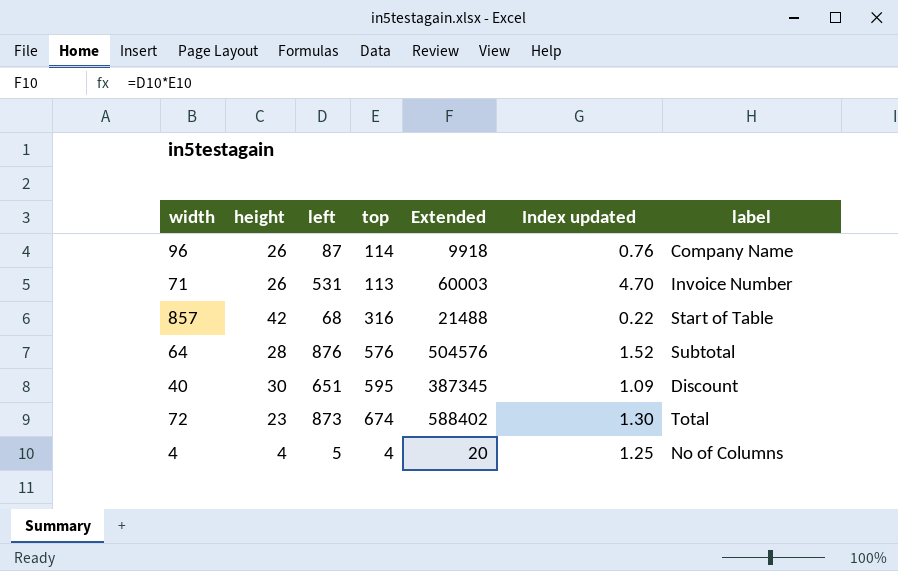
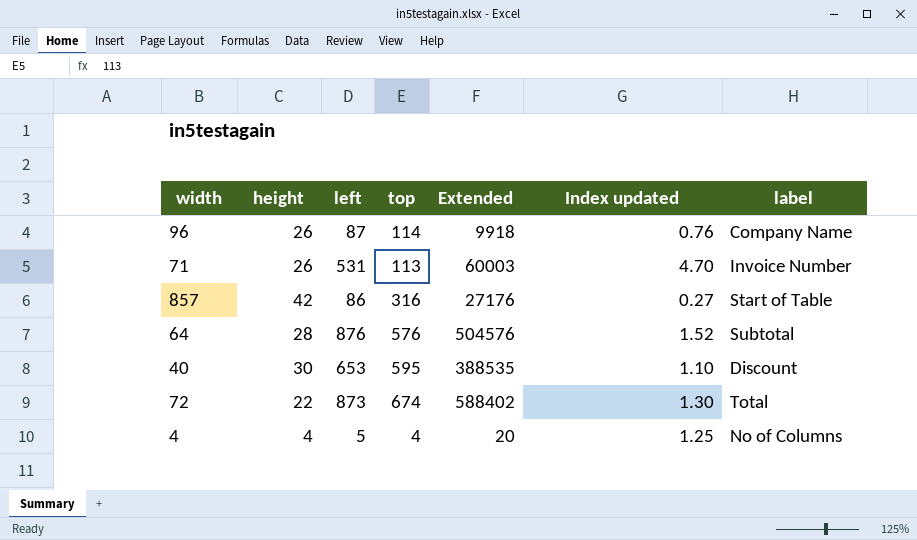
857 | left: 68 -> 86
857 | Extended: 21488 -> 27176
857 | Index updated: 0.22 -> 0.27
40 | left: 651 -> 653
40 | Extended: 387345 -> 388535
40 | Index updated: 1.09 -> 1.10
72 | height: 23 -> 22

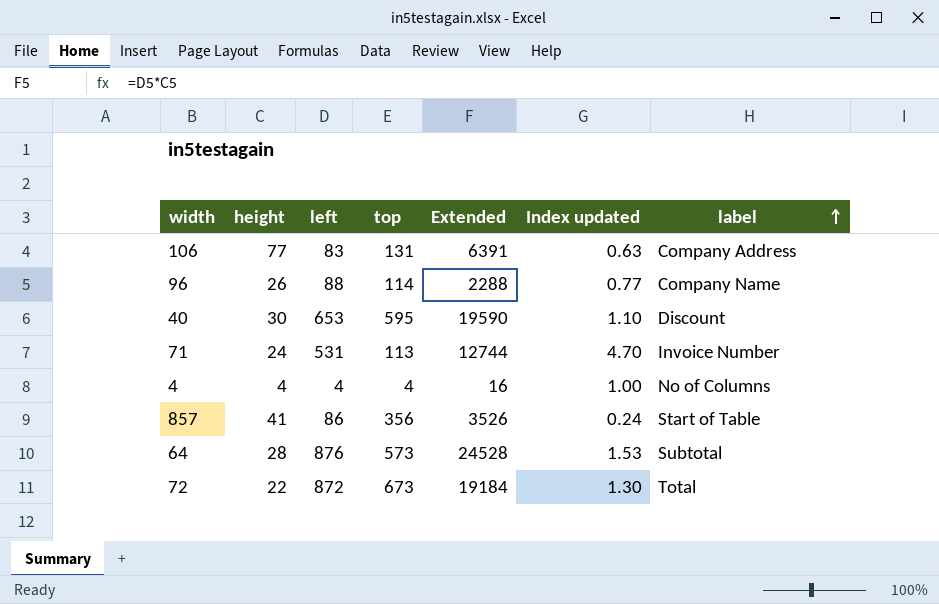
row order: none -> label ascending
column Extended | formula: [left] * [top] -> [height] * [left]
row 106: none -> 77 | 83 | 131 | 6391 | 0.63 | Company Address
96 | left: 87 -> 88
96 | Index updated: 0.76 -> 0.77
71 | height: 26 -> 24
4 | left: 5 -> 4
4 | Index updated: 1.25 -> 1.00
857 | height: 42 -> 41
857 | top: 316 -> 356
857 | Index updated: 0.27 -> 0.24
64 | top: 576 -> 573
64 | Index updated: 1.52 -> 1.53
72 | left: 873 -> 872
72 | top: 674 -> 673

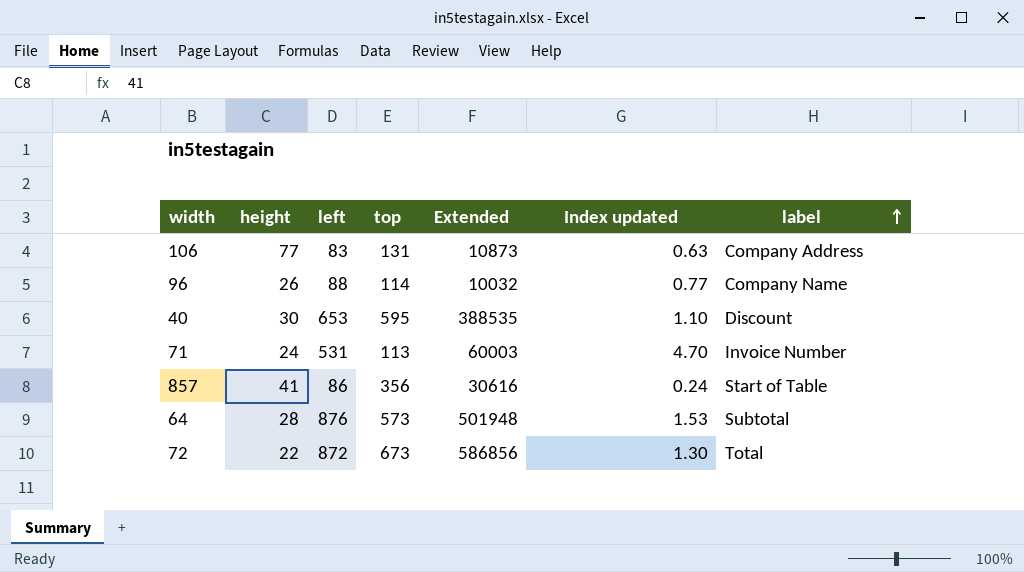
column Extended | formula: [height] * [left] -> [left] * [top]
row 4: 4 | 4 | 4 | 16 | 1.00 | No of Columns -> none

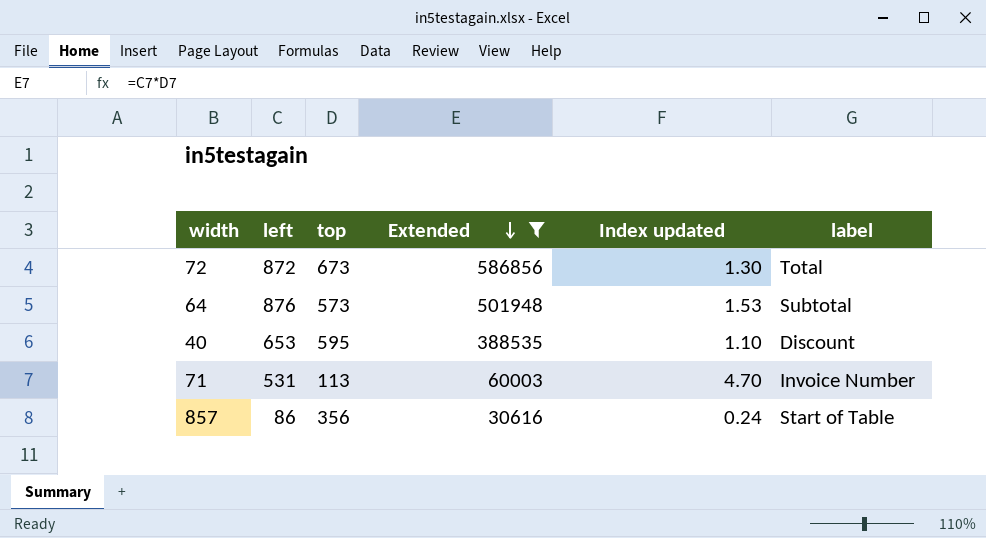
filter: none -> Extended >= 30616
row order: label ascending -> Extended descending
column height | position: 2 -> none

